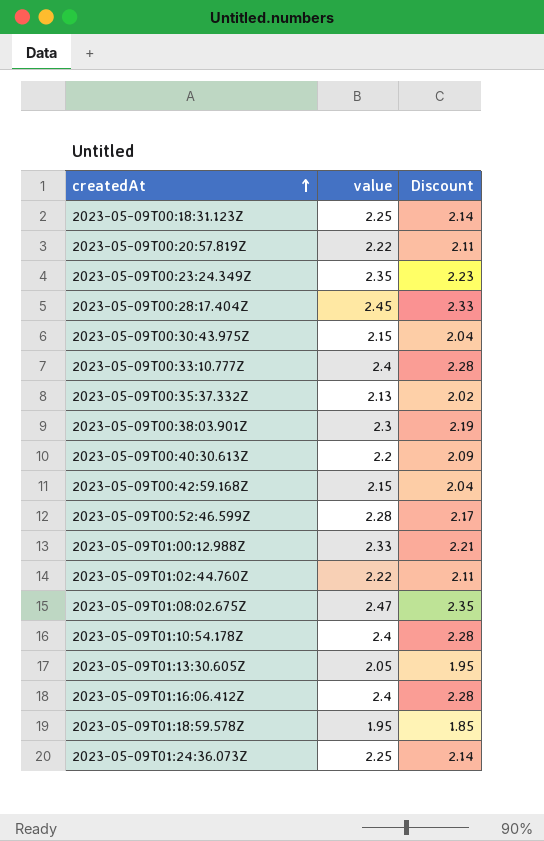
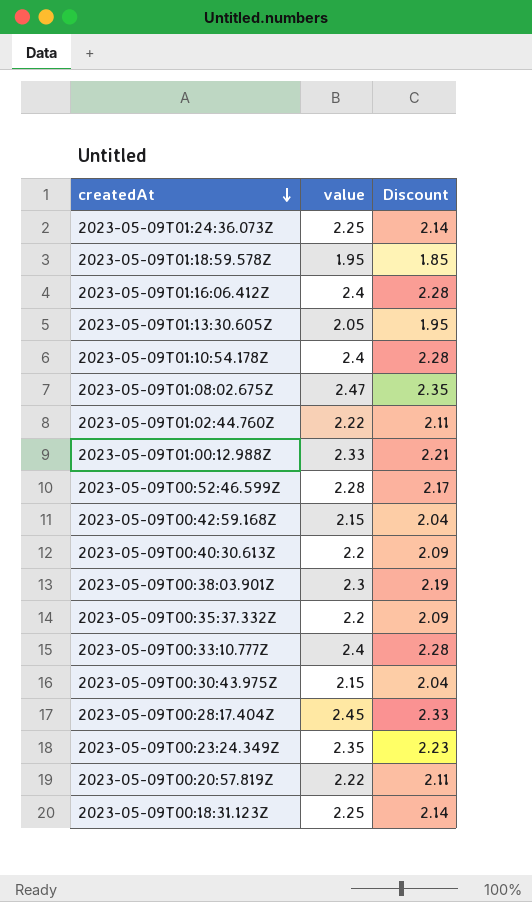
row order: createdAt ascending -> createdAt descending
2023-05-09T00:35:37.332Z | value: 2.13 -> 2.2
2023-05-09T00:35:37.332Z | Discount: 2.02 -> 2.09

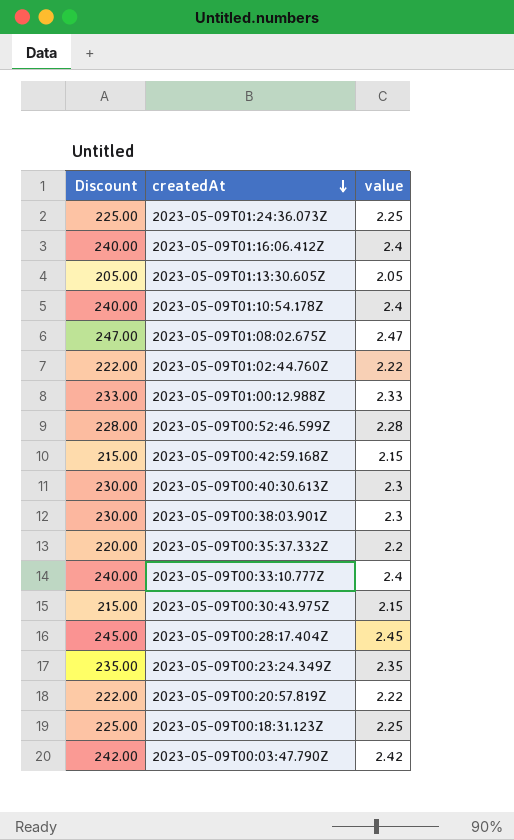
column Discount | formula: [value] * 0.95 -> [value] * 100
column Discount | position: 3 -> 1
row 2023-05-09T01:18:59.578Z: 1.95 | 1.85 -> none
2023-05-09T00:40:30.613Z | value: 2.2 -> 2.3
row 2023-05-09T00:03:47.790Z: none -> 242.00 | 2.42

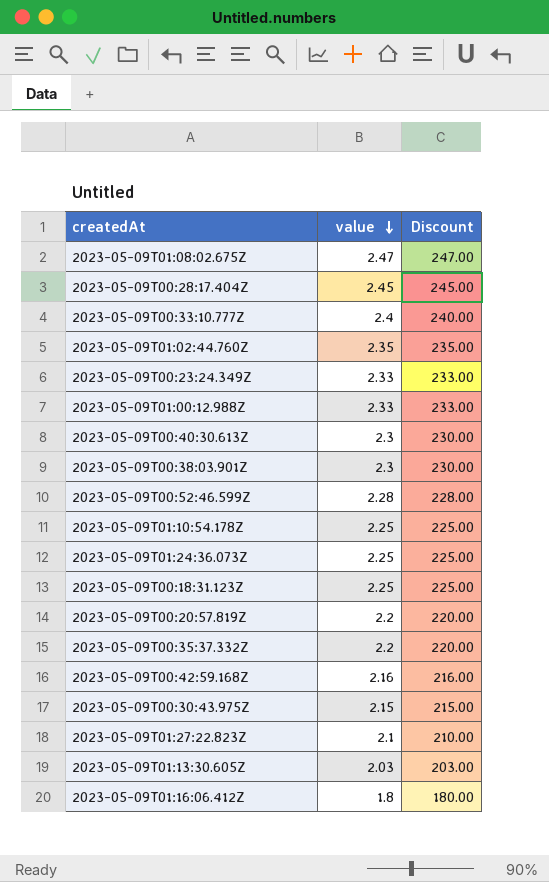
row order: createdAt descending -> value descending
column Discount | position: 1 -> 3
row 2023-05-09T00:03:47.790Z: 242.00 | 2.42 -> none
2023-05-09T01:02:44.760Z | value: 2.22 -> 2.35
2023-05-09T01:02:44.760Z | Discount: 222.00 -> 235.00
2023-05-09T00:23:24.349Z | value: 2.35 -> 2.33
2023-05-09T00:23:24.349Z | Discount: 235.00 -> 233.00
2023-05-09T01:10:54.178Z | value: 2.4 -> 2.25
2023-05-09T01:10:54.178Z | Discount: 240.00 -> 225.00
2023-05-09T00:20:57.819Z | value: 2.22 -> 2.2
2023-05-09T00:20:57.819Z | Discount: 222.00 -> 220.00
2023-05-09T00:42:59.168Z | value: 2.15 -> 2.16
2023-05-09T00:42:59.168Z | Discount: 215.00 -> 216.00
row 2023-05-09T01:27:22.823Z: none -> 2.1 | 210.00
2023-05-09T01:13:30.605Z | value: 2.05 -> 2.03
2023-05-09T01:13:30.605Z | Discount: 205.00 -> 203.00
2023-05-09T01:16:06.412Z | value: 2.4 -> 1.8
2023-05-09T01:16:06.412Z | Discount: 240.00 -> 180.00

